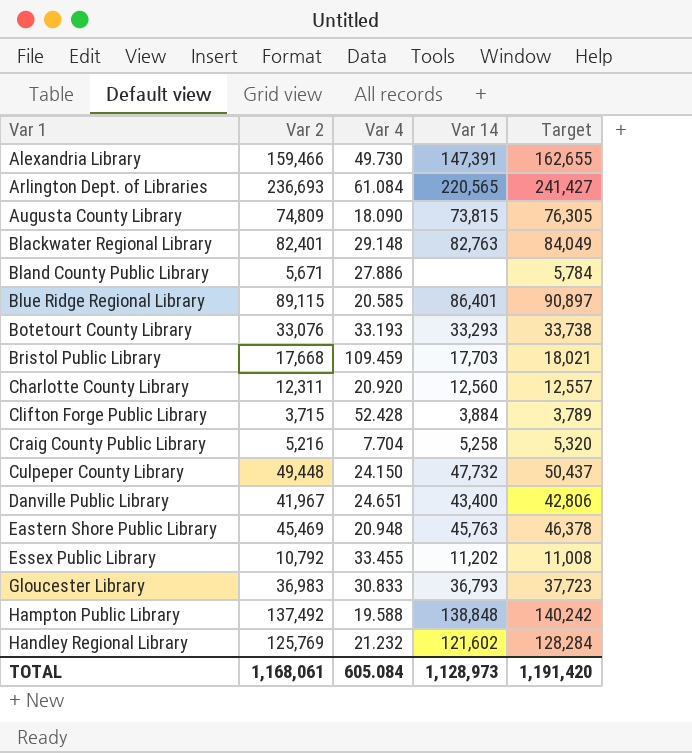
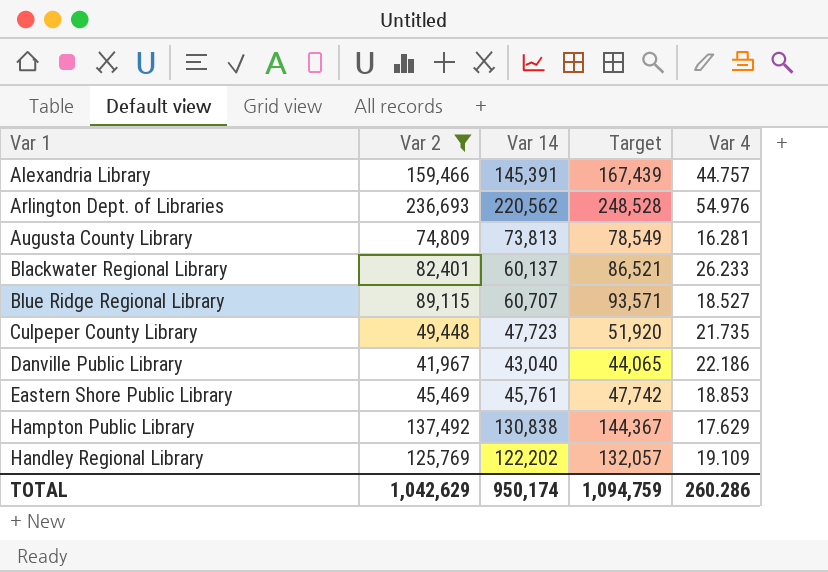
filter: none -> Var 2 >= 41,967
column Target | formula: [Var 2] * 1.02 -> [Var 2] * 1.05
column Var 4 | position: 3 -> 5
Alexandria Library | Var 14: 147,391 -> 145,391
Alexandria Library | Var 4: 49.730 -> 44.757
Arlington Dept. of Libraries | Var 14: 220,565 -> 220,562
Arlington Dept. of Libraries | Var 4: 61.084 -> 54.976
Augusta County Library | Var 14: 73,815 -> 73,813
Augusta County Library | Var 4: 18.090 -> 16.281
Blackwater Regional Library | Var 14: 82,763 -> 60,137
Blackwater Regional Library | Var 4: 29.148 -> 26.233
Blue Ridge Regional Library | Var 14: 86,401 -> 60,707
Blue Ridge Regional Library | Var 4: 20.585 -> 18.527
Culpeper County Library | Var 14: 47,732 -> 47,723
Culpeper County Library | Var 4: 24.150 -> 21.735
Danville Public Library | Var 14: 43,400 -> 43,040
Danville Public Library | Var 4: 24.651 -> 22.186
Eastern Shore Public Library | Var 14: 45,763 -> 45,761
Eastern Shore Public Library | Var 4: 20.948 -> 18.853
Hampton Public Library | Var 14: 138,848 -> 130,838
Hampton Public Library | Var 4: 19.588 -> 17.629
Handley Regional Library | Var 14: 121,602 -> 122,202
Handley Regional Library | Var 4: 21.232 -> 19.109
TOTAL | Var 2: 1,168,061 -> 1,042,629
TOTAL | Var 14: 1,128,973 -> 950,174
TOTAL | Target: 1,191,420 -> 1,094,759
TOTAL | Var 4: 605.084 -> 260.286

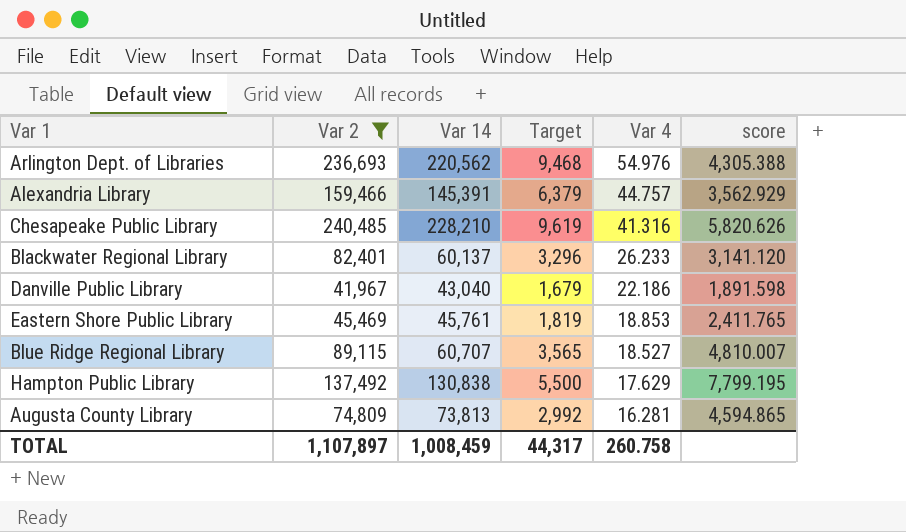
row order: Var 1 ascending -> Var 4 descending
column Target | formula: [Var 2] * 1.05 -> [Var 2] * 0.04
column score | formula: none -> [Var 2] / [Var 4]
row Culpeper County Library: 49,448 | 47,723 | 51,920 | 21.735 -> none
row Handley Regional Library: 125,769 | 122,202 | 132,057 | 19.109 -> none
row Chesapeake Public Library: none -> 240,485 | 228,210 | 9,619 | 41.316 | 5,820.626
TOTAL | Var 2: 1,042,629 -> 1,107,897
TOTAL | Var 14: 950,174 -> 1,008,459
TOTAL | Target: 1,094,759 -> 44,317
TOTAL | Var 4: 260.286 -> 260.758

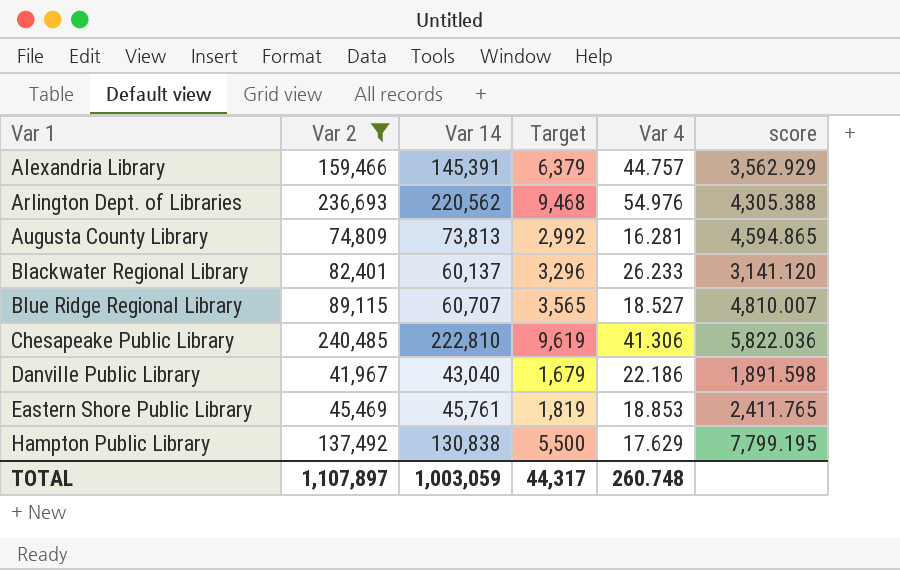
row order: Var 4 descending -> Var 1 ascending
Chesapeake Public Library | Var 14: 228,210 -> 222,810
Chesapeake Public Library | Var 4: 41.316 -> 41.306
Chesapeake Public Library | score: 5,820.626 -> 5,822.036
TOTAL | Var 14: 1,008,459 -> 1,003,059
TOTAL | Var 4: 260.758 -> 260.748

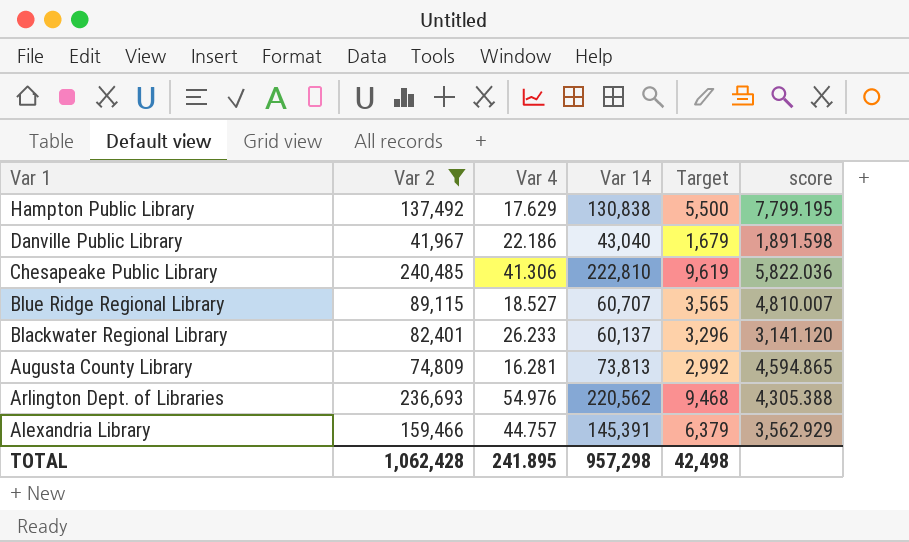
row order: Var 1 ascending -> Var 1 descending
column Var 4 | position: 5 -> 3
row Eastern Shore Public Library: 45,469 | 45,761 | 1,819 | 18.853 | 2,411.765 -> none
TOTAL | Var 2: 1,107,897 -> 1,062,428
TOTAL | Var 4: 260.748 -> 241.895
TOTAL | Var 14: 1,003,059 -> 957,298
TOTAL | Target: 44,317 -> 42,498

